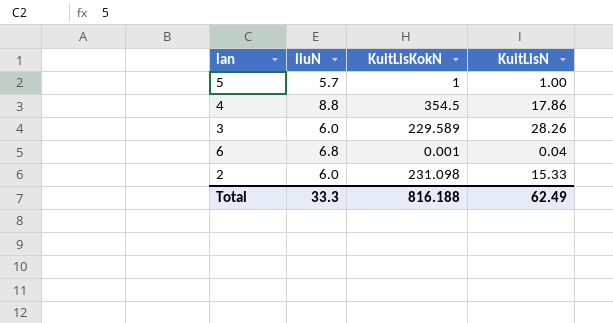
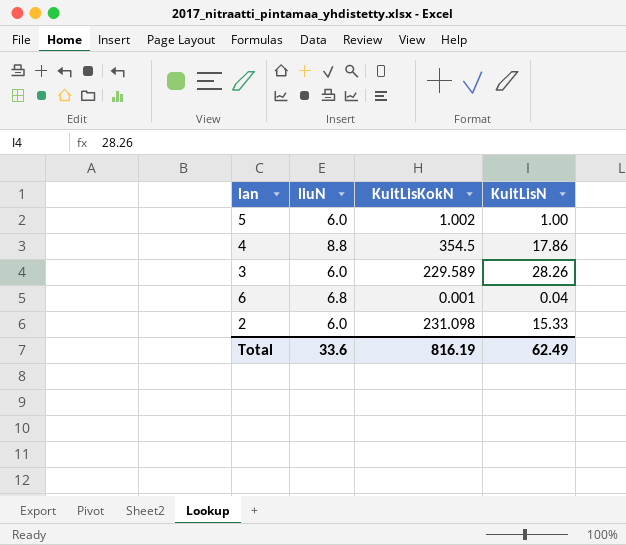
5 | liuN: 5.7 -> 6.0
5 | KuitLisKokN: 1 -> 1.002
Total | liuN: 33.3 -> 33.6
Total | KuitLisKokN: 816.188 -> 816.19

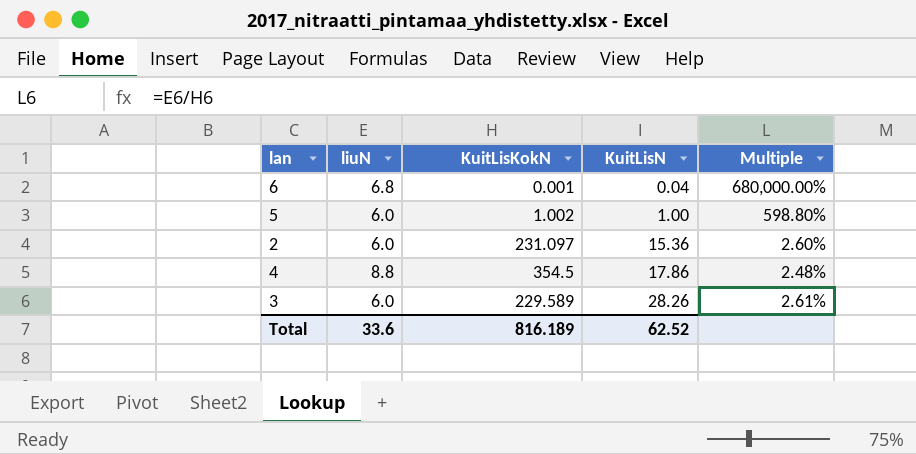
row order: none -> KuitLisN ascending
column Multiple | formula: none -> [liuN] / [KuitLisKokN]
2 | KuitLisKokN: 231.098 -> 231.097
2 | KuitLisN: 15.33 -> 15.36
Total | KuitLisKokN: 816.19 -> 816.189
Total | KuitLisN: 62.49 -> 62.52

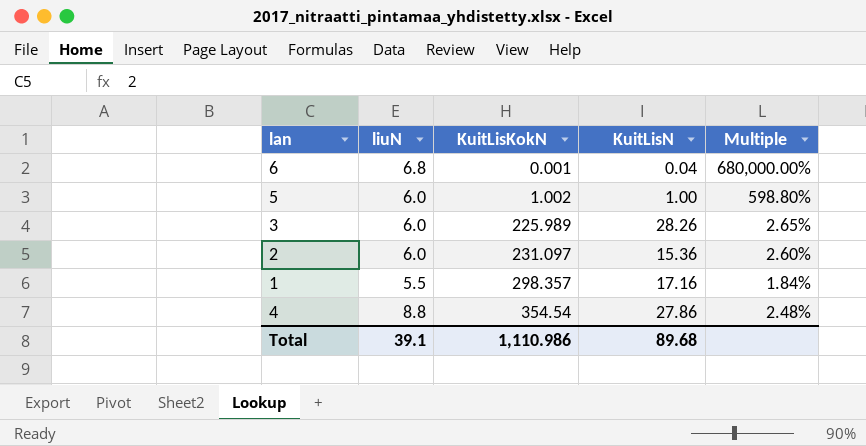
row order: KuitLisN ascending -> KuitLisKokN ascending
3 | KuitLisKokN: 229.589 -> 225.989
3 | Multiple: 2.61% -> 2.65%
row 1: none -> 5.5 | 298.357 | 17.16 | 1.84%
4 | KuitLisKokN: 354.5 -> 354.54
4 | KuitLisN: 17.86 -> 27.86
Total | liuN: 33.6 -> 39.1
Total | KuitLisKokN: 816.189 -> 1,110.986
Total | KuitLisN: 62.52 -> 89.68

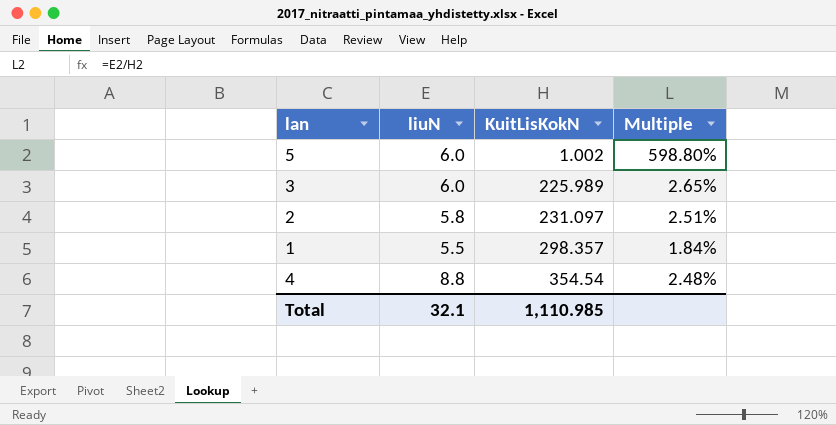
column KuitLisN | position: 4 -> none
row 6: 6.8 | 0.001 | 0.04 | 680,000.00% -> none
2 | liuN: 6.0 -> 5.8
2 | Multiple: 2.60% -> 2.51%
Total | liuN: 39.1 -> 32.1
Total | KuitLisKokN: 1,110.986 -> 1,110.985

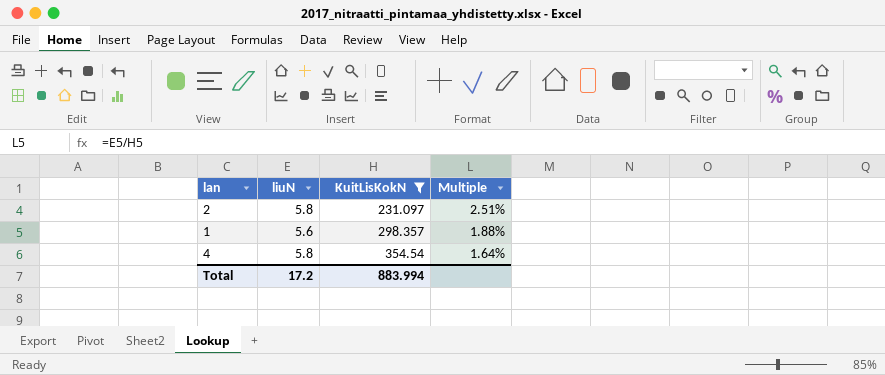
filter: none -> KuitLisKokN >= 231.097
1 | liuN: 5.5 -> 5.6
1 | Multiple: 1.84% -> 1.88%
4 | liuN: 8.8 -> 5.8
4 | Multiple: 2.48% -> 1.64%
Total | liuN: 32.1 -> 17.2
Total | KuitLisKokN: 1,110.985 -> 883.994

